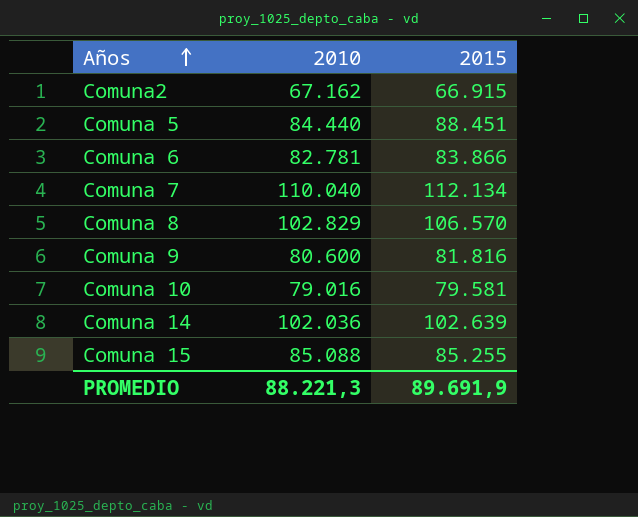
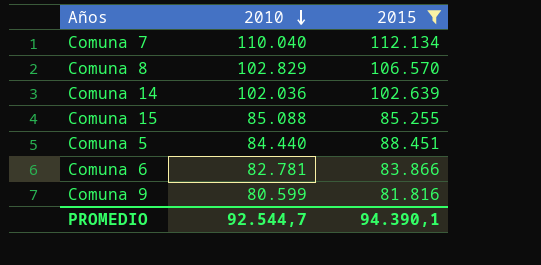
filter: none -> 2015 >= 81.816
row order: Años ascending -> 2010 descending
Comuna 9 | 2010: 80.600 -> 80.599
PROMEDIO | 2010: 88.221,3 -> 92.544,7
PROMEDIO | 2015: 89.691,9 -> 94.390,1

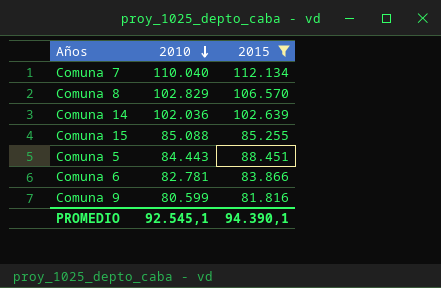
Comuna 5 | 2010: 84.440 -> 84.443
PROMEDIO | 2010: 92.544,7 -> 92.545,1

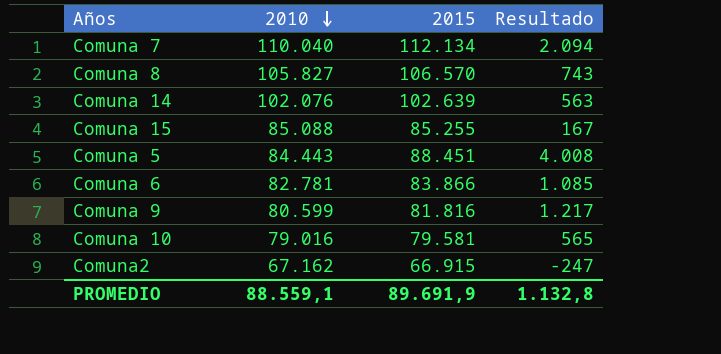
filter: 2015 >= 81.816 -> none
column Resultado | formula: none -> [2015] - [2010]
Comuna 8 | 2010: 102.829 -> 105.827
Comuna 14 | 2010: 102.036 -> 102.076
PROMEDIO | 2010: 92.545,1 -> 88.559,1
PROMEDIO | 2015: 94.390,1 -> 89.691,9

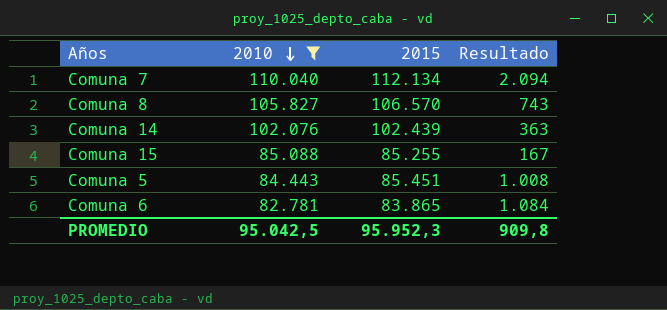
filter: none -> 2010 >= 82.781
Comuna 14 | 2015: 102.639 -> 102.439
Comuna 14 | Resultado: 563 -> 363
Comuna 5 | 2015: 88.451 -> 85.451
Comuna 5 | Resultado: 4.008 -> 1.008
Comuna 6 | 2015: 83.866 -> 83.865
Comuna 6 | Resultado: 1.085 -> 1.084
PROMEDIO | 2010: 88.559,1 -> 95.042,5
PROMEDIO | 2015: 89.691,9 -> 95.952,3
PROMEDIO | Resultado: 1.132,8 -> 909,8

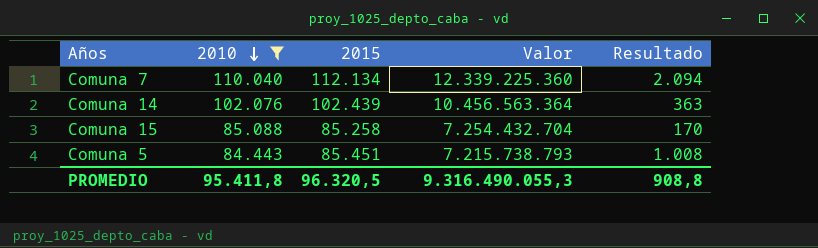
column Valor | formula: none -> [2010] * [2015]
row Comuna 8: 105.827 | 106.570 | 743 -> none
row Comuna 6: 82.781 | 83.865 | 1.084 -> none
Comuna 15 | 2015: 85.255 -> 85.258
Comuna 15 | Resultado: 167 -> 170
PROMEDIO | 2010: 95.042,5 -> 95.411,8
PROMEDIO | 2015: 95.952,3 -> 96.320,5
PROMEDIO | Resultado: 909,8 -> 908,8

